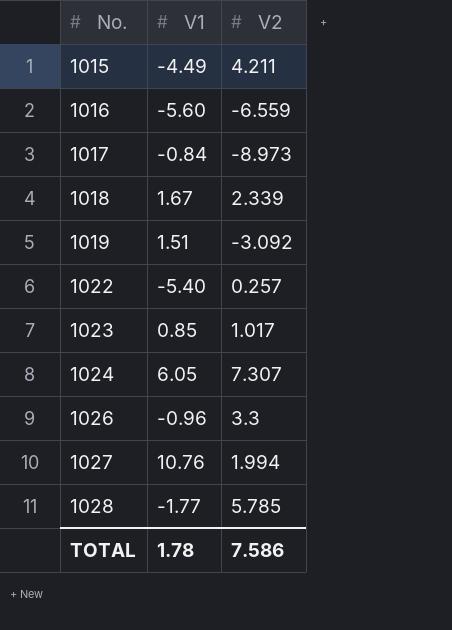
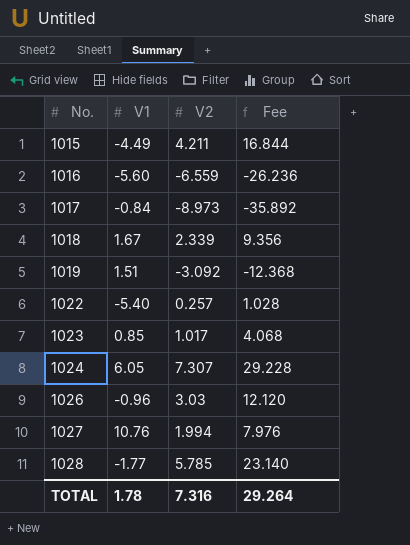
column Fee | formula: none -> [V2] * 4
1026 | V2: 3.3 -> 3.03
TOTAL | V2: 7.586 -> 7.316

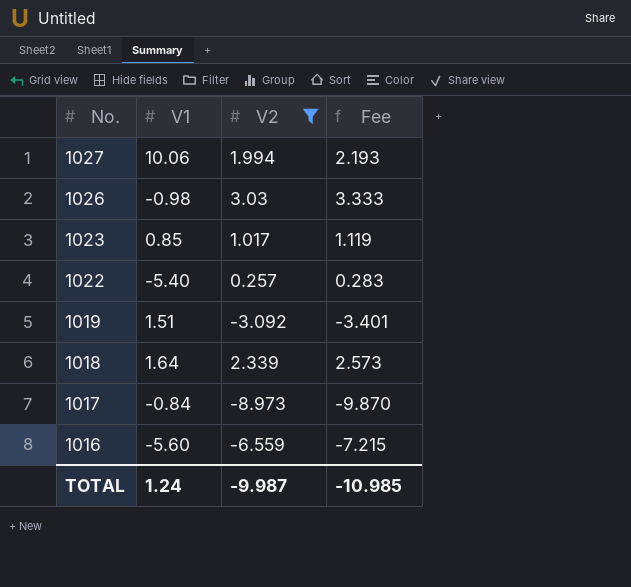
filter: none -> V2 <= 3.03
row order: No. ascending -> No. descending
column Fee | formula: [V2] * 4 -> [V2] * 1.1
1027 | V1: 10.76 -> 10.06
1026 | V1: -0.96 -> -0.98
1018 | V1: 1.67 -> 1.64
TOTAL | V1: 1.78 -> 1.24
TOTAL | V2: 7.316 -> -9.987
TOTAL | Fee: 29.264 -> -10.985

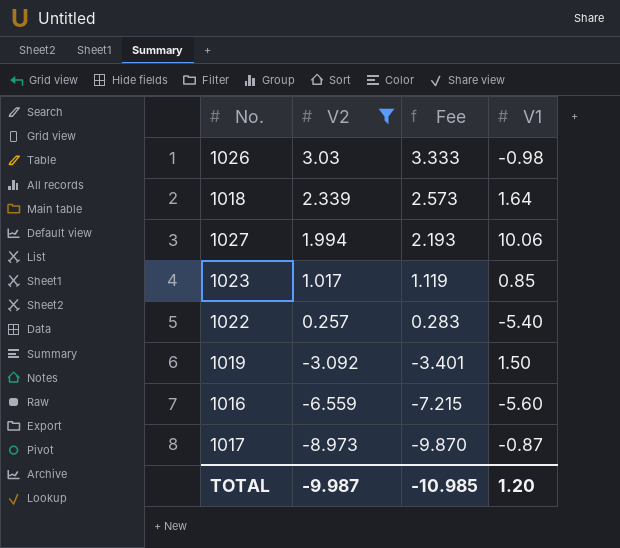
row order: No. descending -> V2 descending
column V1 | position: 2 -> 4
1019 | V1: 1.51 -> 1.50
1017 | V1: -0.84 -> -0.87
TOTAL | V1: 1.24 -> 1.20

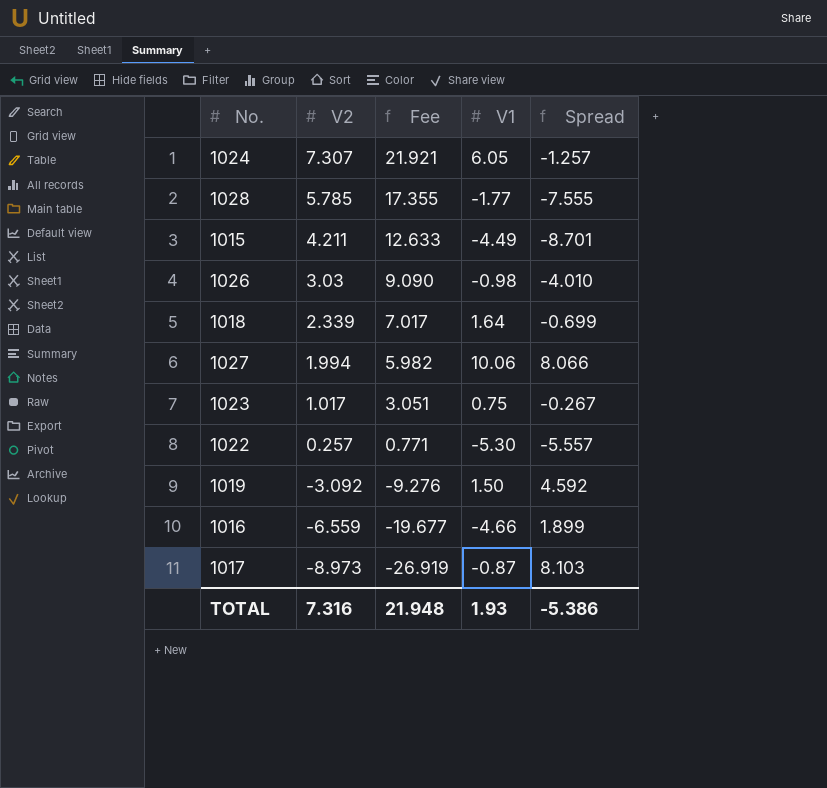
filter: V2 <= 3.03 -> none
column Fee | formula: [V2] * 1.1 -> [V2] * 3
column Spread | formula: none -> [V1] - [V2]
1023 | V1: 0.85 -> 0.75
1022 | V1: -5.40 -> -5.30
1016 | V1: -5.60 -> -4.66
TOTAL | V2: -9.987 -> 7.316
TOTAL | Fee: -10.985 -> 21.948
TOTAL | V1: 1.20 -> 1.93

